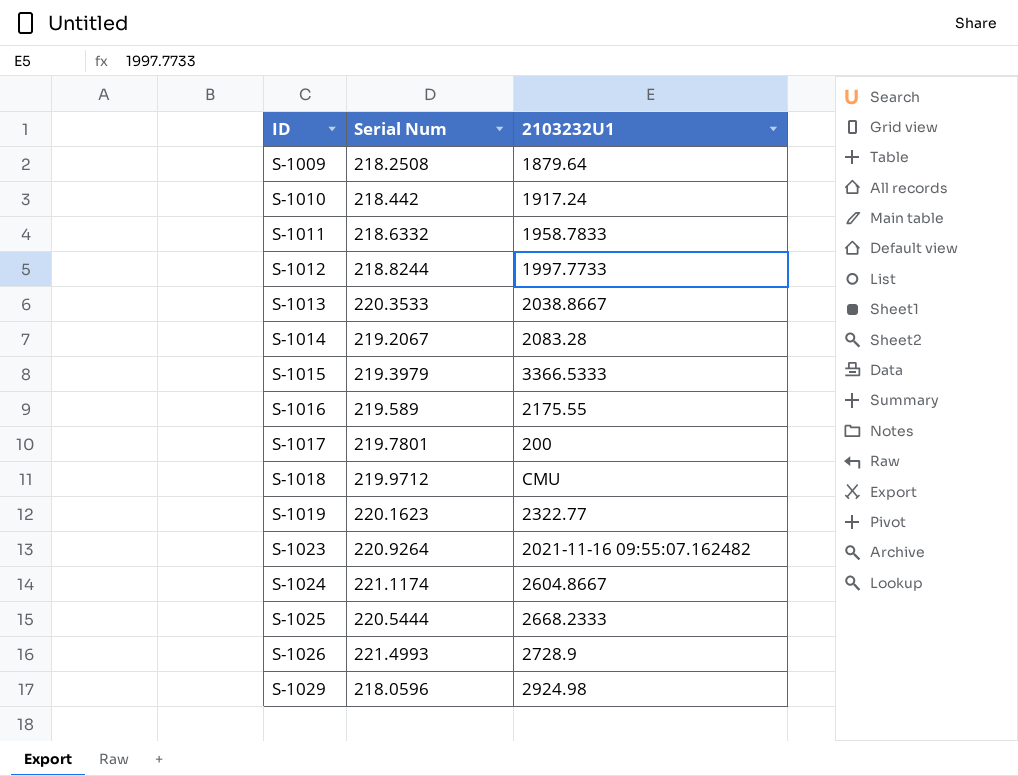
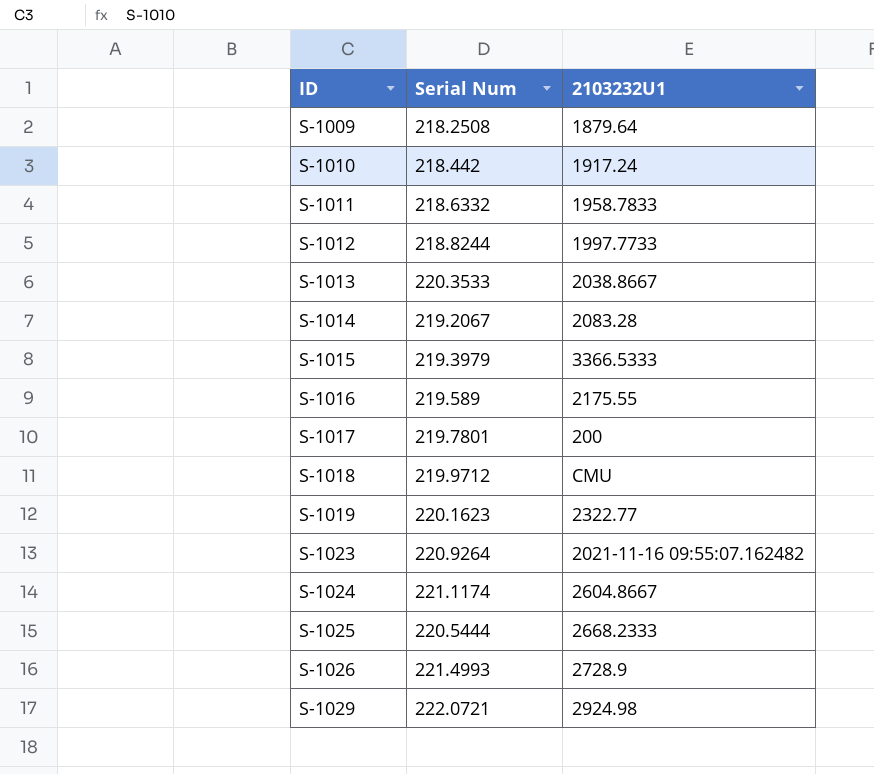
S-1029 | Serial Num: 218.0596 -> 222.0721

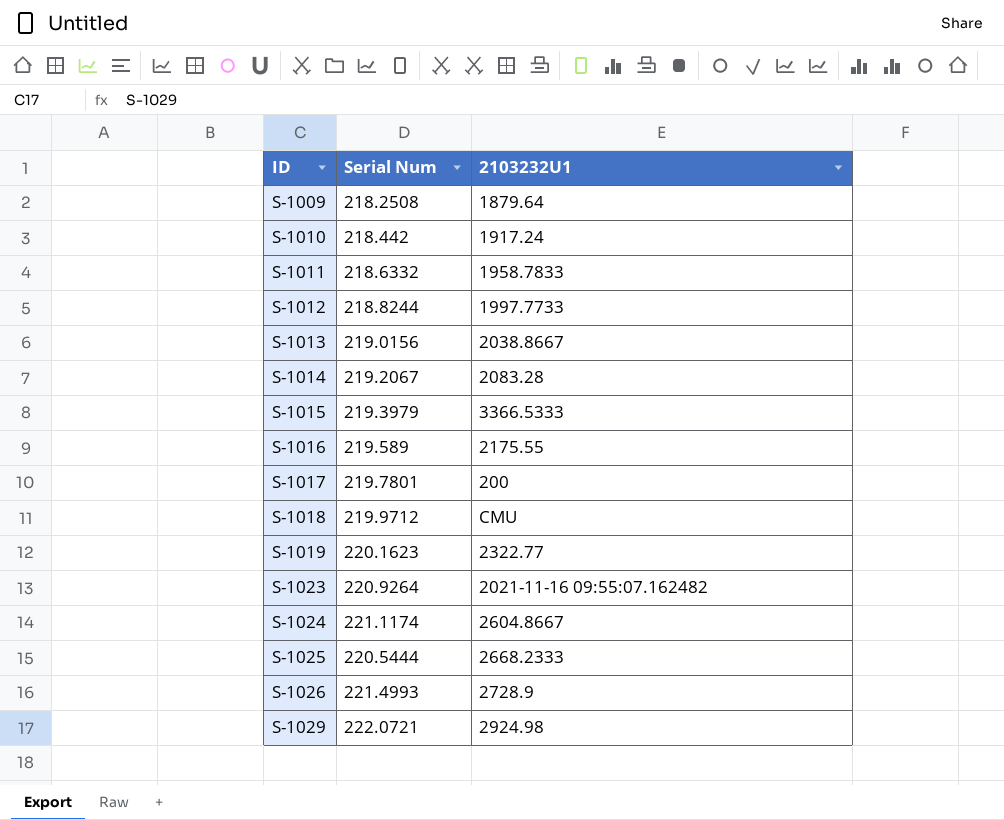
S-1013 | Serial Num: 220.3533 -> 219.0156

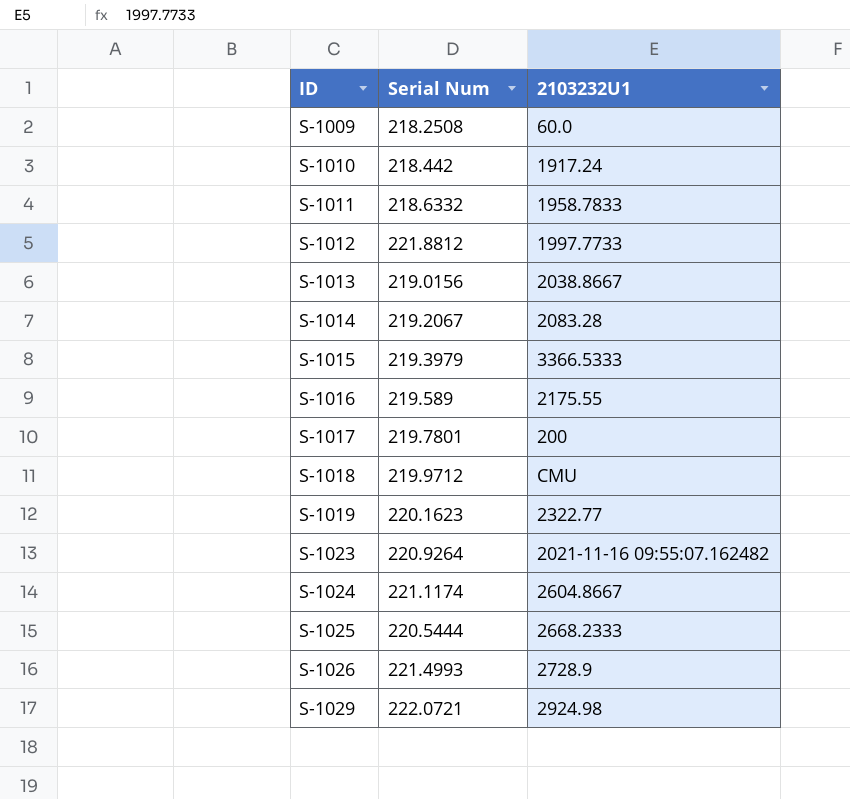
S-1009 | 2103232U1: 1879.64 -> 60.0
S-1012 | Serial Num: 218.8244 -> 221.8812

